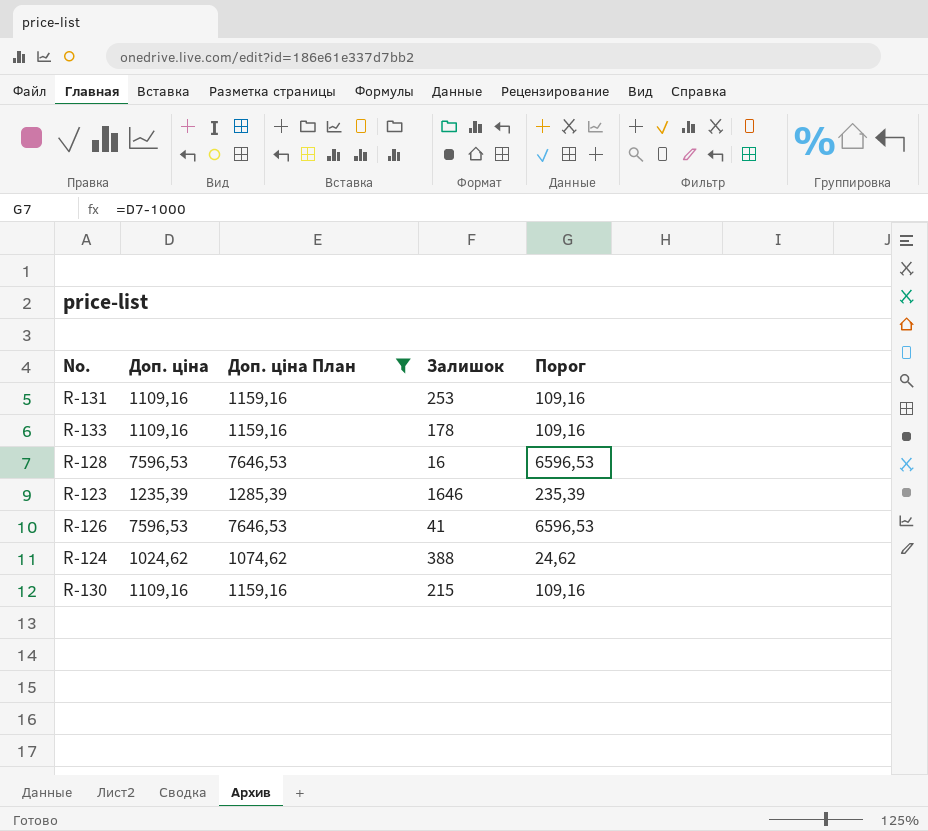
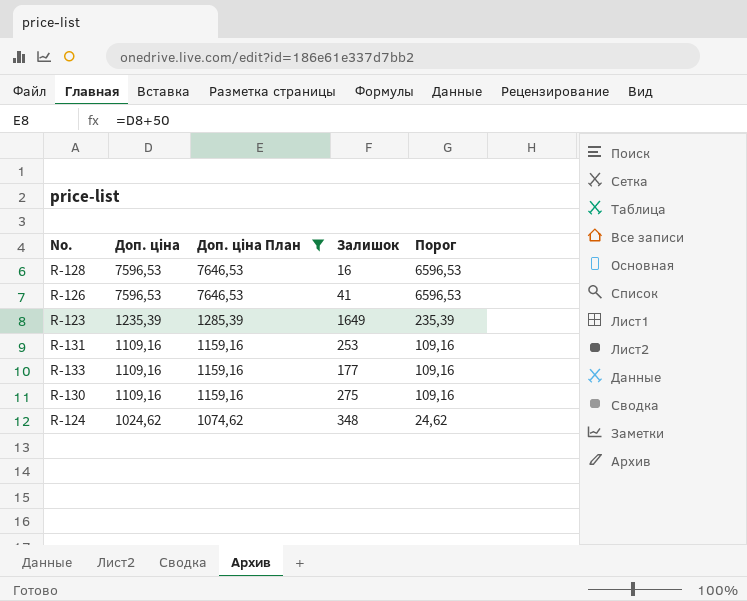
row order: none -> Доп. ціна descending
R-123 | Залишок: 1646 -> 1649
R-133 | Залишок: 178 -> 177
R-130 | Залишок: 215 -> 275
R-124 | Залишок: 388 -> 348

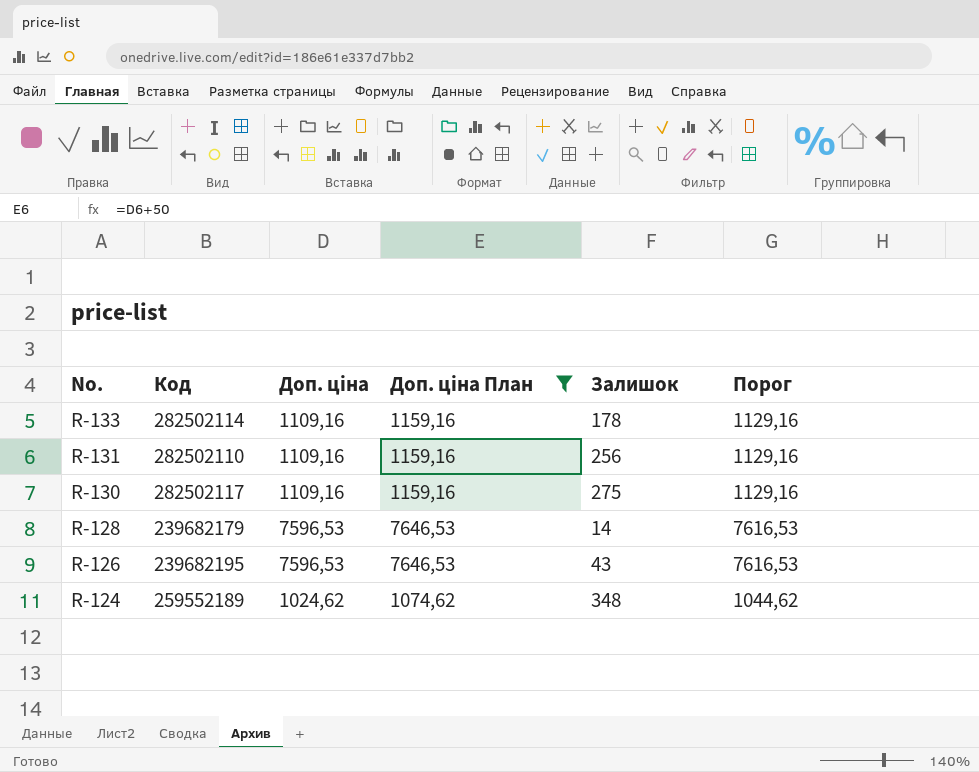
row order: Доп. ціна descending -> No. descending
column Код | position: none -> 2
column Порог | formula: [Доп. ціна] - 1000 -> [Доп. ціна] + 20
row R-123: 1235,39 | 1285,39 | 1649 | 235,39 -> none
R-133 | Залишок: 177 -> 178
R-131 | Залишок: 253 -> 256
R-128 | Залишок: 16 -> 14
R-126 | Залишок: 41 -> 43

